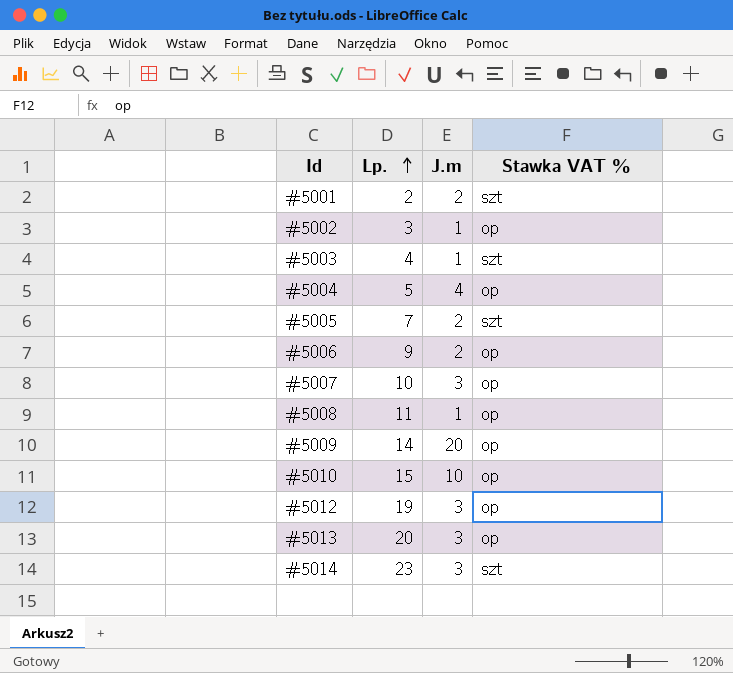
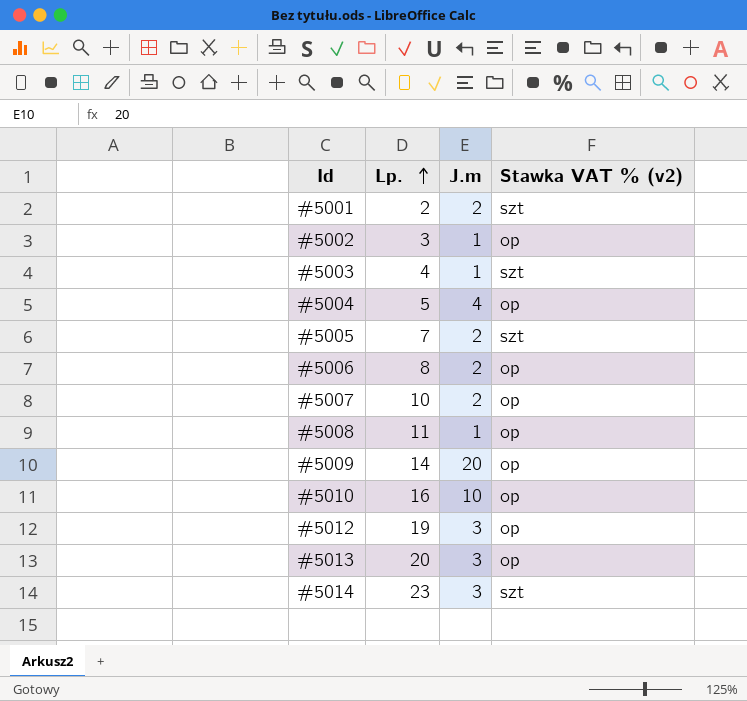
column name: Stawka VAT % -> Stawka VAT % (v2)
#5006 | Lp.: 9 -> 8
#5007 | J.m: 3 -> 2
#5010 | Lp.: 15 -> 16

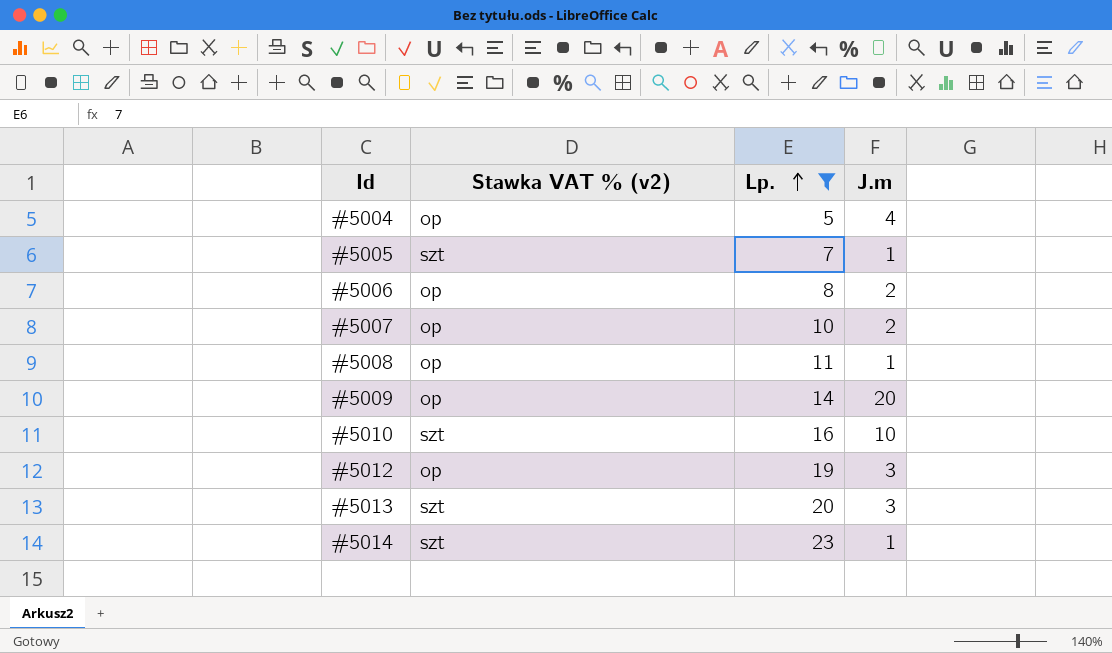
filter: none -> Lp. >= 5
column Stawka VAT % (v2) | position: 4 -> 2
#5005 | J.m: 2 -> 1
#5010 | Stawka VAT % (v2): op -> szt
#5013 | Stawka VAT % (v2): op -> szt
#5014 | J.m: 3 -> 1

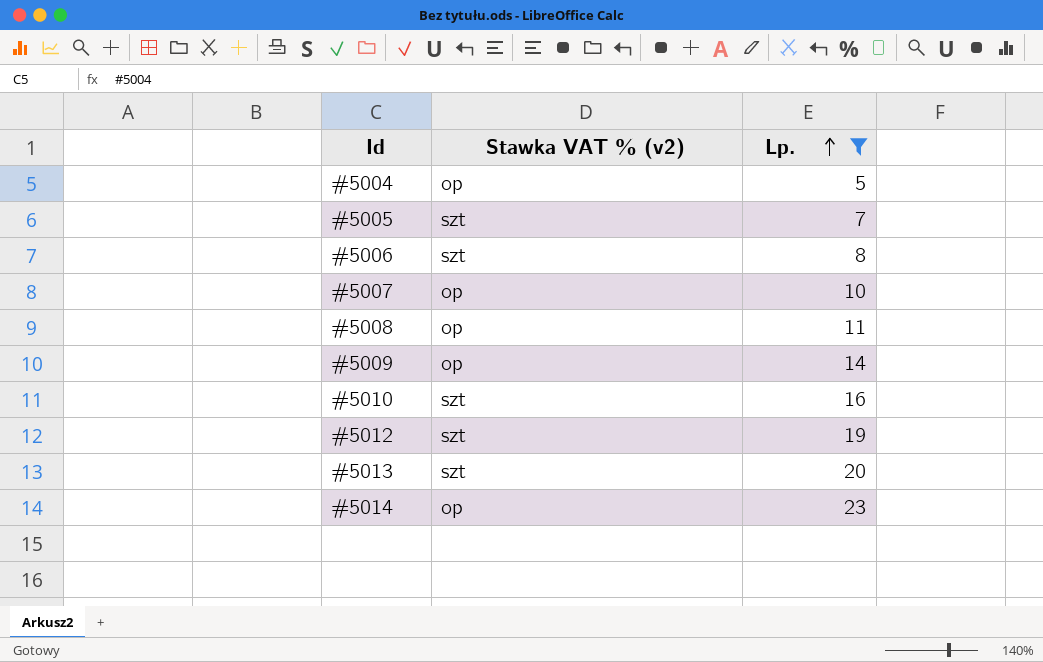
column J.m | position: 4 -> none
#5006 | Stawka VAT % (v2): op -> szt
#5012 | Stawka VAT % (v2): op -> szt
#5014 | Stawka VAT % (v2): szt -> op

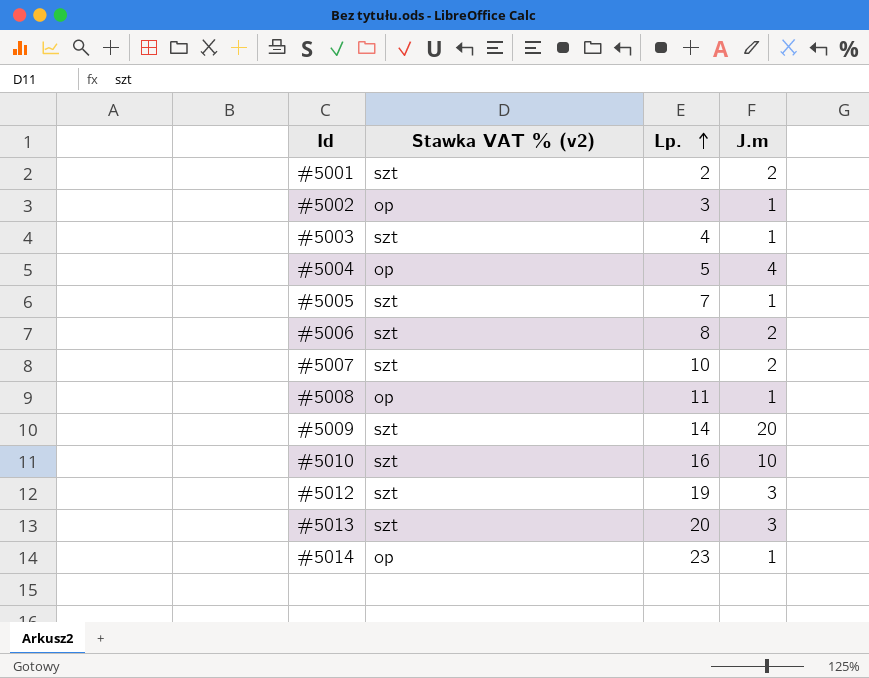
filter: Lp. >= 5 -> none
column J.m | position: none -> 4
#5007 | Stawka VAT % (v2): op -> szt
#5009 | Stawka VAT % (v2): op -> szt

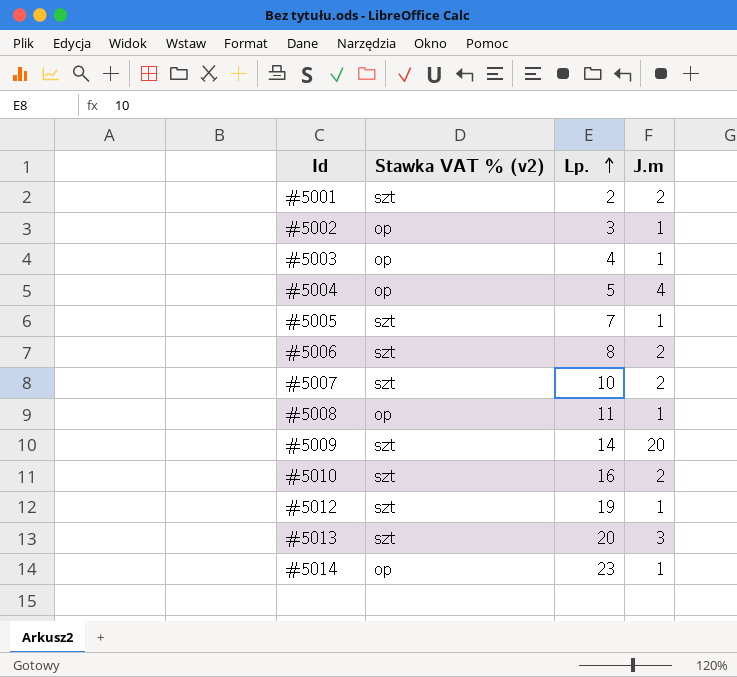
#5003 | Stawka VAT % (v2): szt -> op
#5010 | J.m: 10 -> 2
#5012 | J.m: 3 -> 1

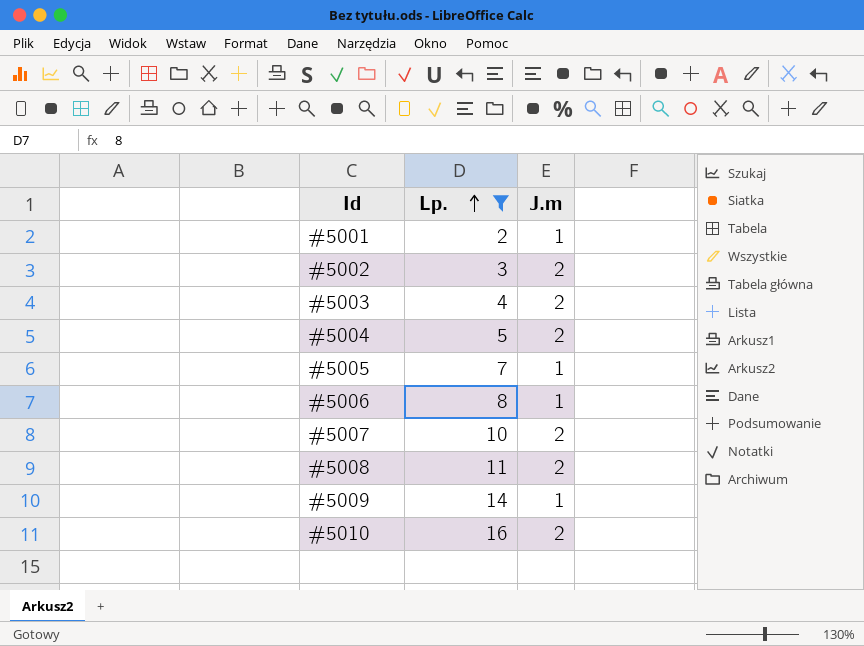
filter: none -> Lp. <= 16
column Stawka VAT % (v2) | position: 2 -> none
#5001 | J.m: 2 -> 1
#5002 | J.m: 1 -> 2
#5003 | J.m: 1 -> 2
#5004 | J.m: 4 -> 2
#5006 | J.m: 2 -> 1
#5008 | J.m: 1 -> 2
#5009 | J.m: 20 -> 1

